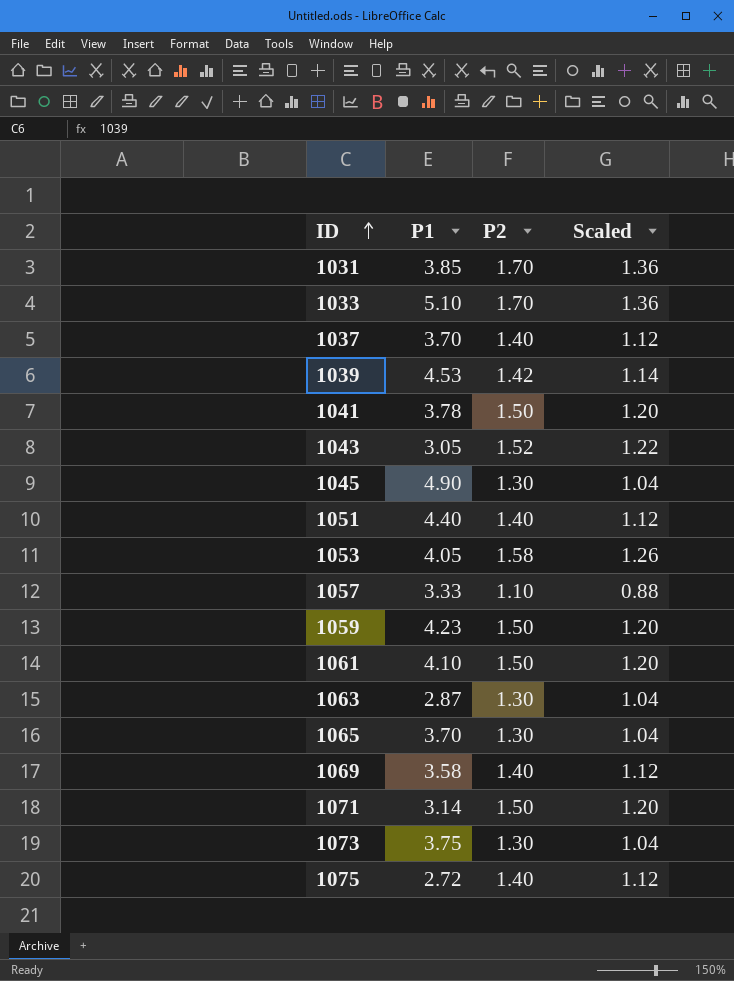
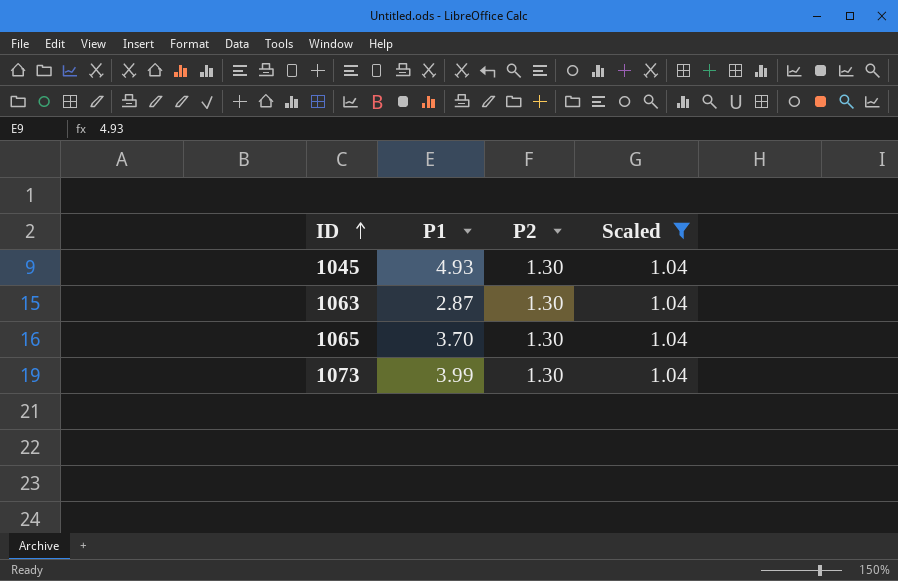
filter: none -> Scaled = 1.04
1045 | P1: 4.90 -> 4.93
1073 | P1: 3.75 -> 3.99

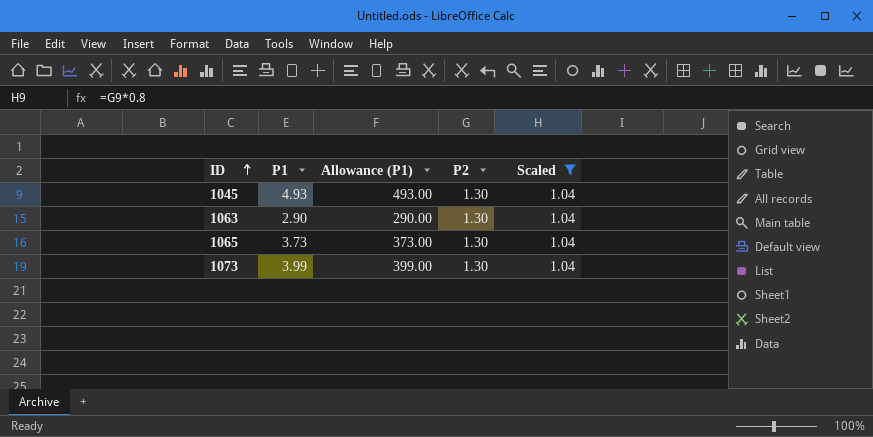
column Allowance (P1) | formula: none -> [P1] * 100
1063 | P1: 2.87 -> 2.90
1065 | P1: 3.70 -> 3.73

